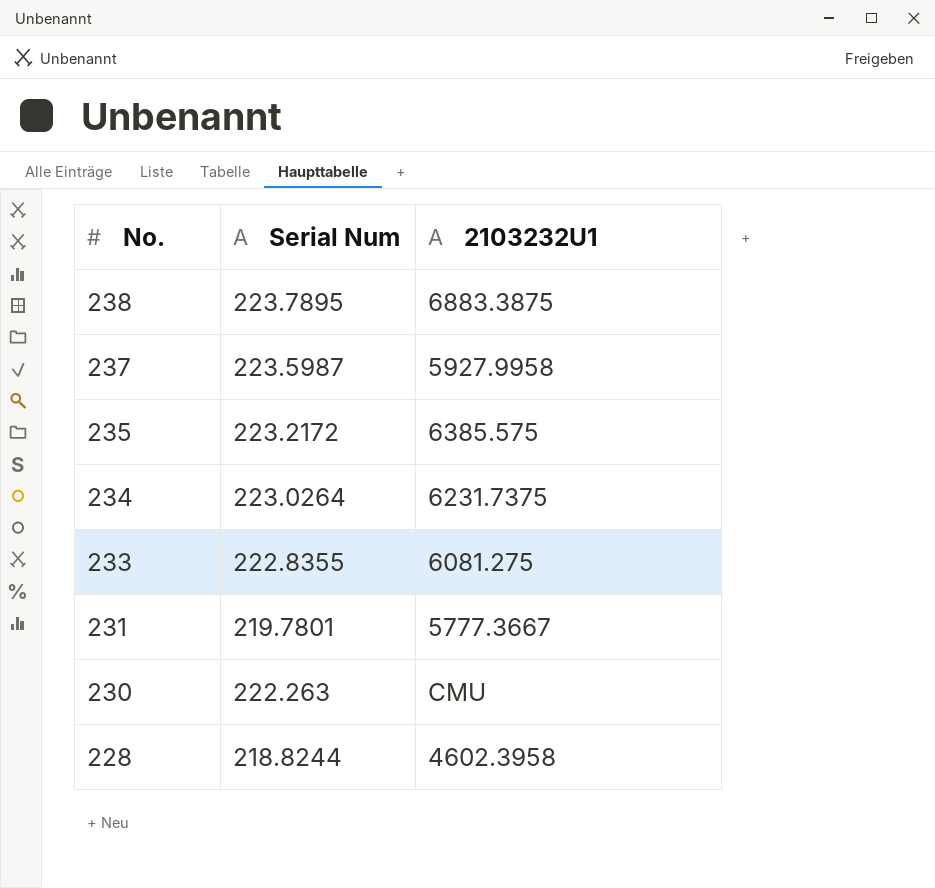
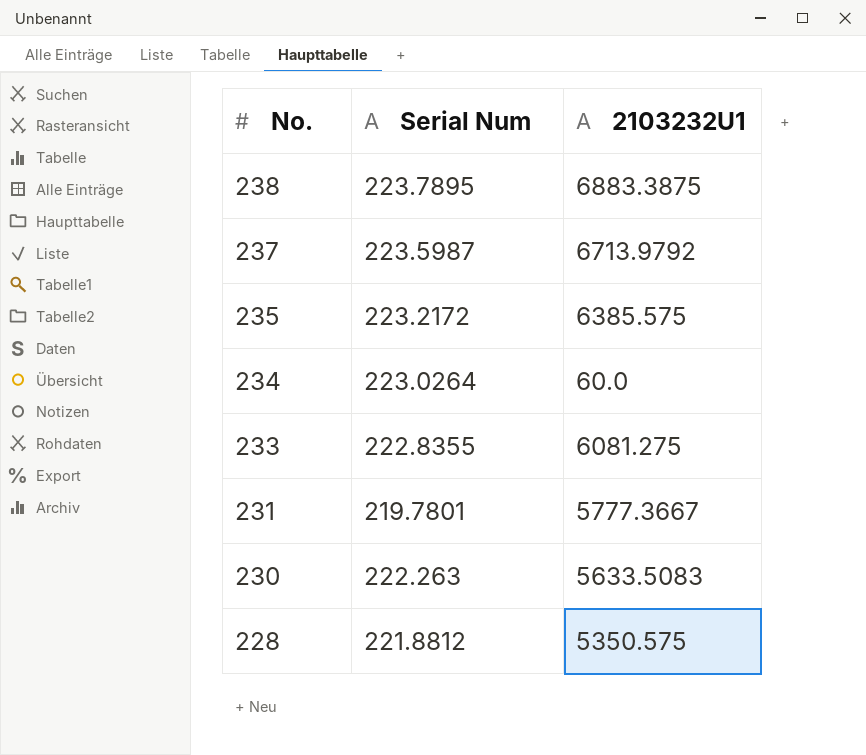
237 | 2103232U1: 5927.9958 -> 6713.9792
234 | 2103232U1: 6231.7375 -> 60.0
230 | 2103232U1: CMU -> 5633.5083
228 | Serial Num: 218.8244 -> 221.8812
228 | 2103232U1: 4602.3958 -> 5350.575

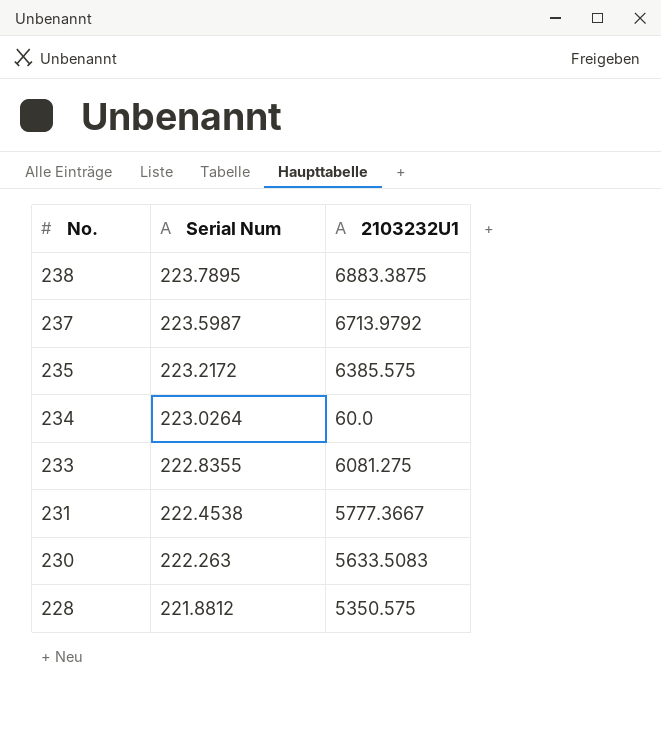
231 | Serial Num: 219.7801 -> 222.4538

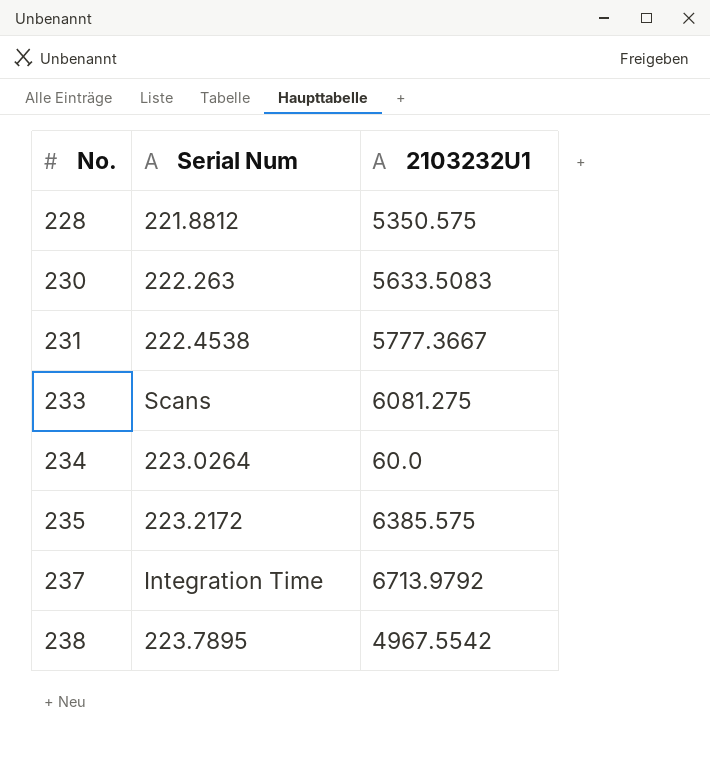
row order: No. descending -> No. ascending
233 | Serial Num: 222.8355 -> Scans
237 | Serial Num: 223.5987 -> Integration Time
238 | 2103232U1: 6883.3875 -> 4967.5542

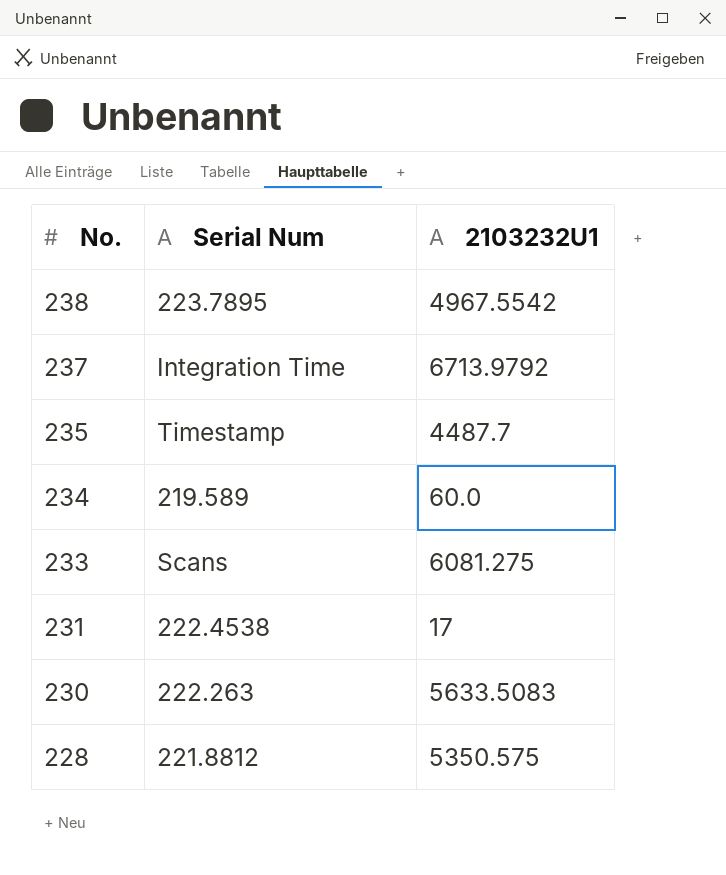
row order: No. ascending -> No. descending
235 | Serial Num: 223.2172 -> Timestamp
235 | 2103232U1: 6385.575 -> 4487.7
234 | Serial Num: 223.0264 -> 219.589
231 | 2103232U1: 5777.3667 -> 17

